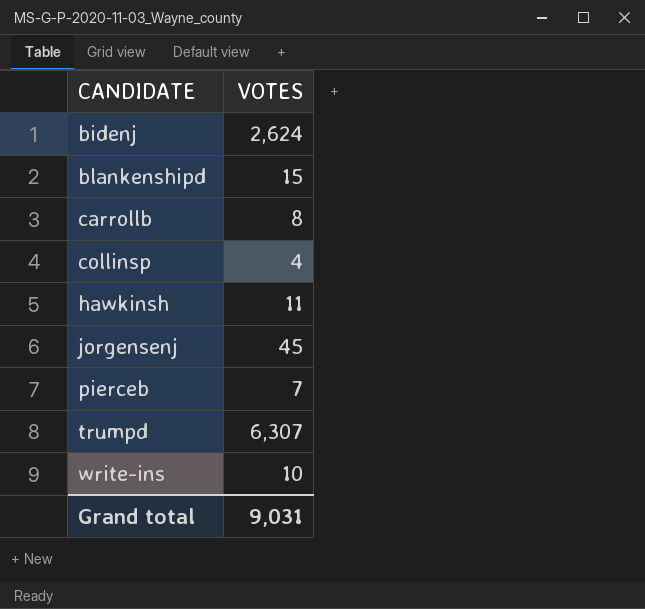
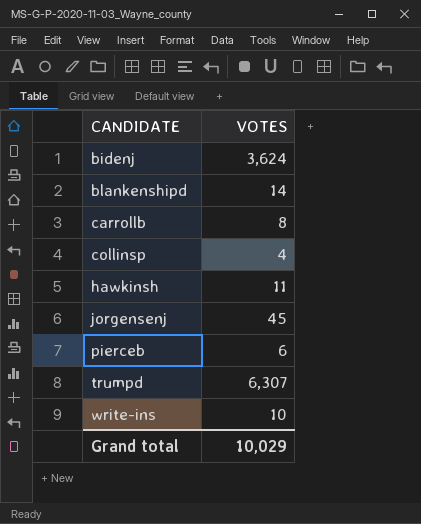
bidenj | VOTES: 2,624 -> 3,624
blankenshipd | VOTES: 15 -> 14
pierceb | VOTES: 7 -> 6
Grand total | VOTES: 9,031 -> 10,029

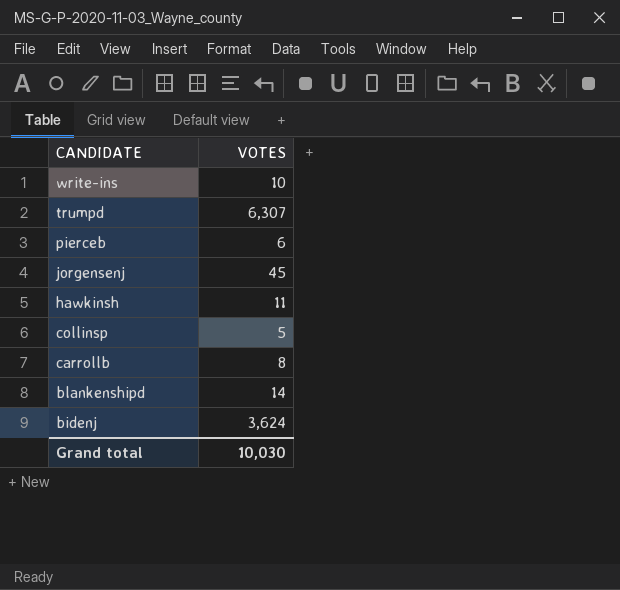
row order: CANDIDATE ascending -> CANDIDATE descending
collinsp | VOTES: 4 -> 5
Grand total | VOTES: 10,029 -> 10,030

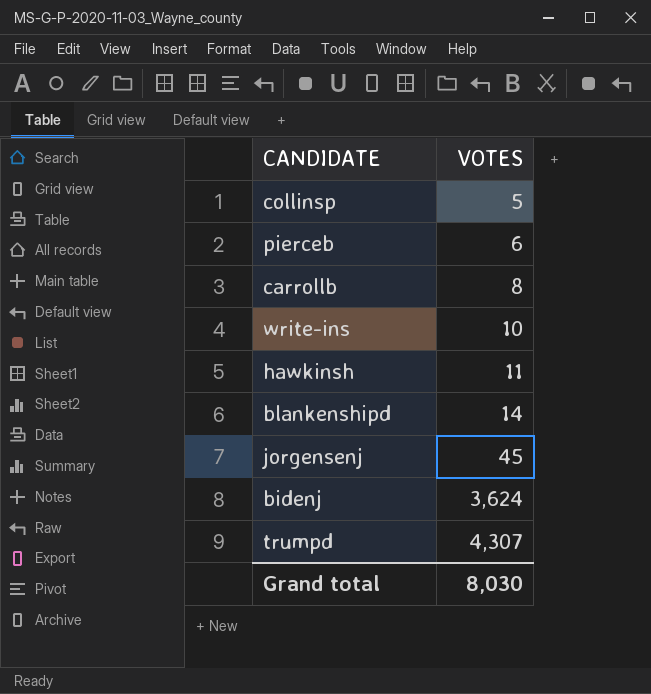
row order: CANDIDATE descending -> VOTES ascending
trumpd | VOTES: 6,307 -> 4,307
Grand total | VOTES: 10,030 -> 8,030

